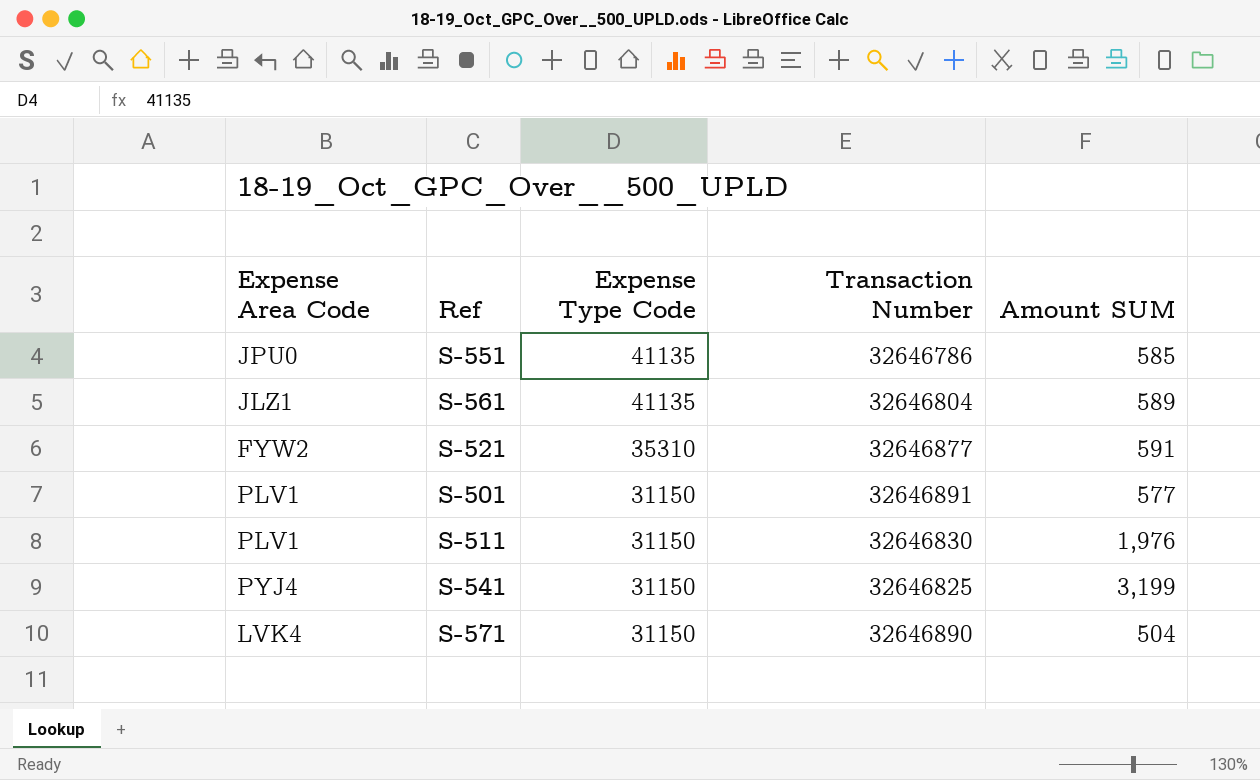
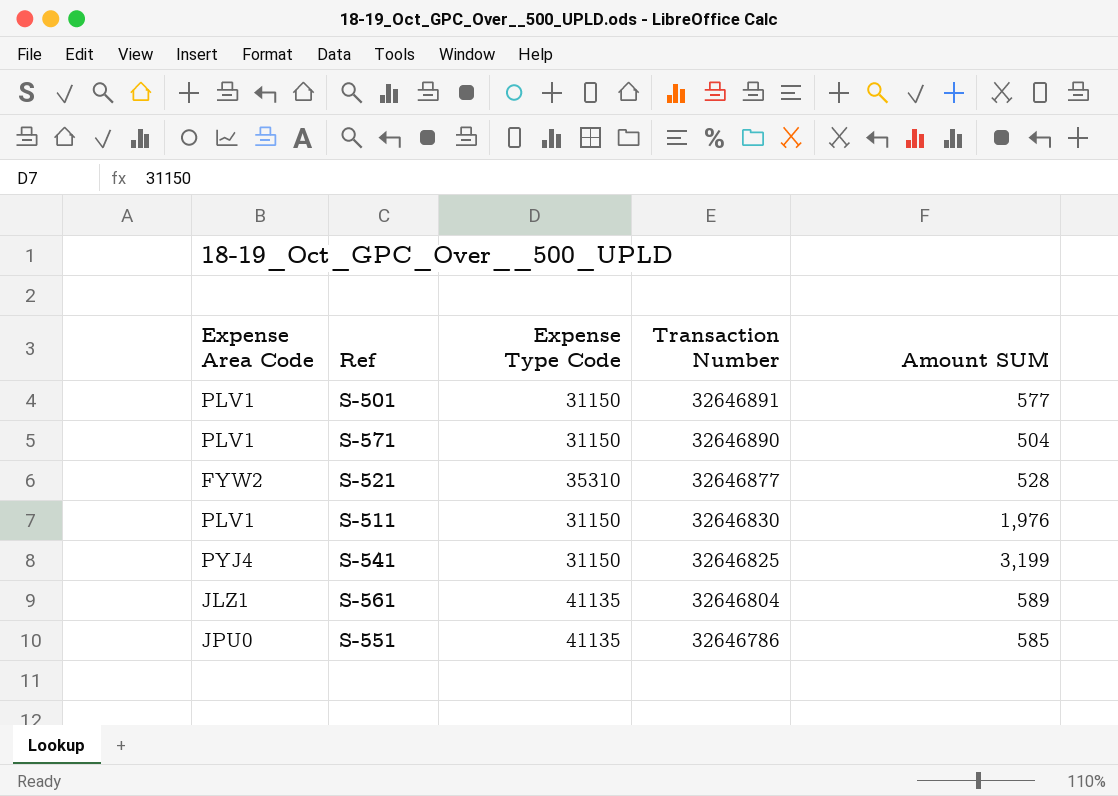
row order: Expense Type Code descending -> Transaction Number descending
S-571 | Expense Area Code: LVK4 -> PLV1
S-521 | Amount SUM: 591 -> 528

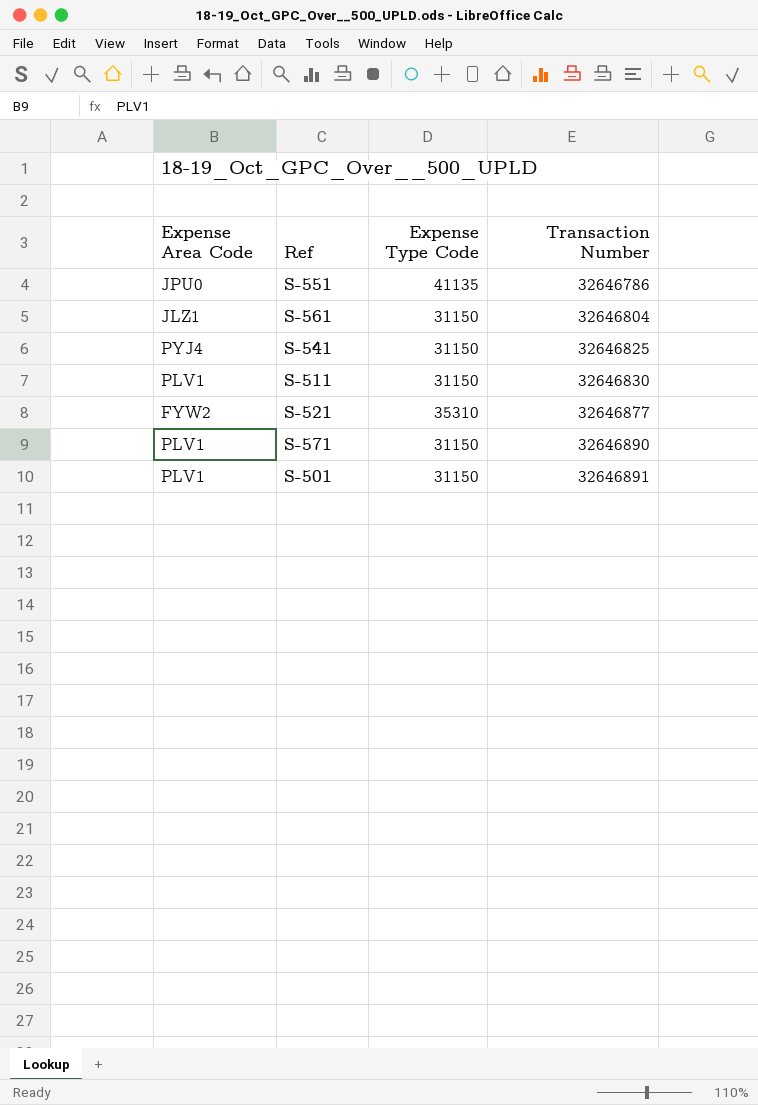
row order: Transaction Number descending -> Transaction Number ascending
column Amount SUM | position: 5 -> none
S-561 | Expense Type Code: 41135 -> 31150

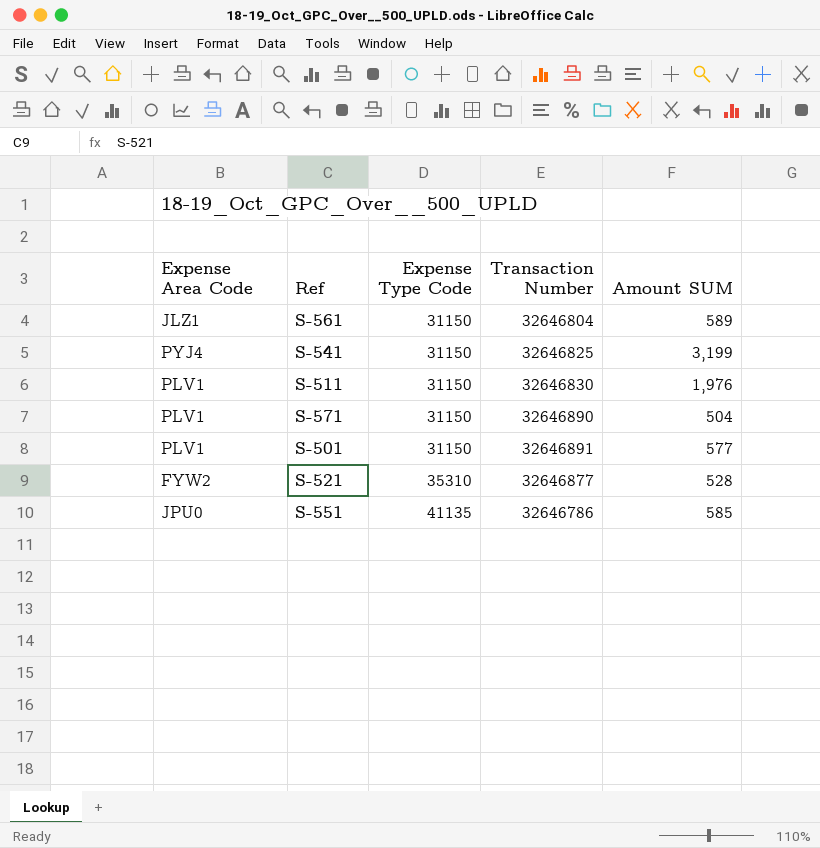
row order: Transaction Number ascending -> Expense Type Code ascending
column Amount SUM | position: none -> 5

